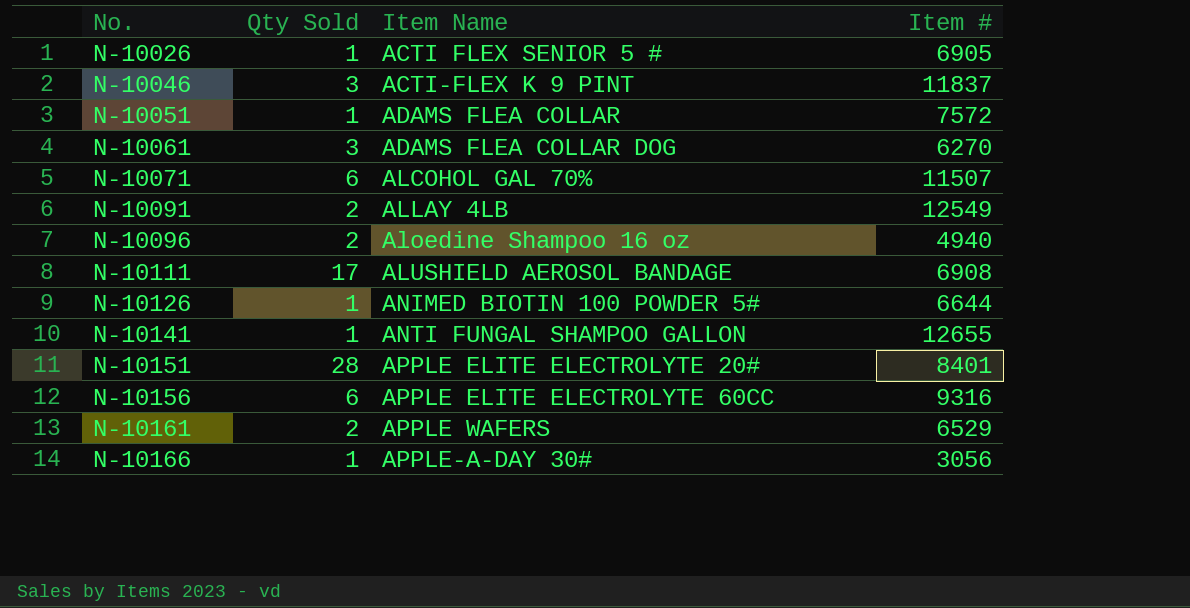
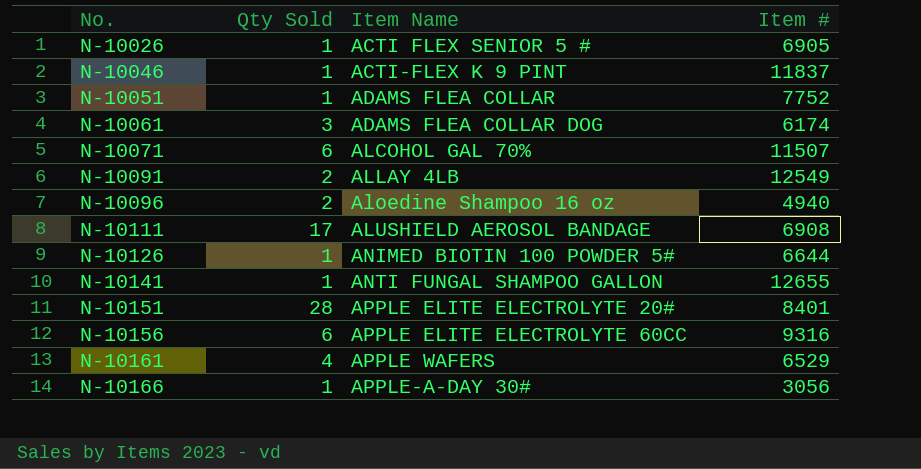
N-10046 | Qty Sold: 3 -> 1
N-10051 | Item #: 7572 -> 7752
N-10061 | Item #: 6270 -> 6174
N-10161 | Qty Sold: 2 -> 4

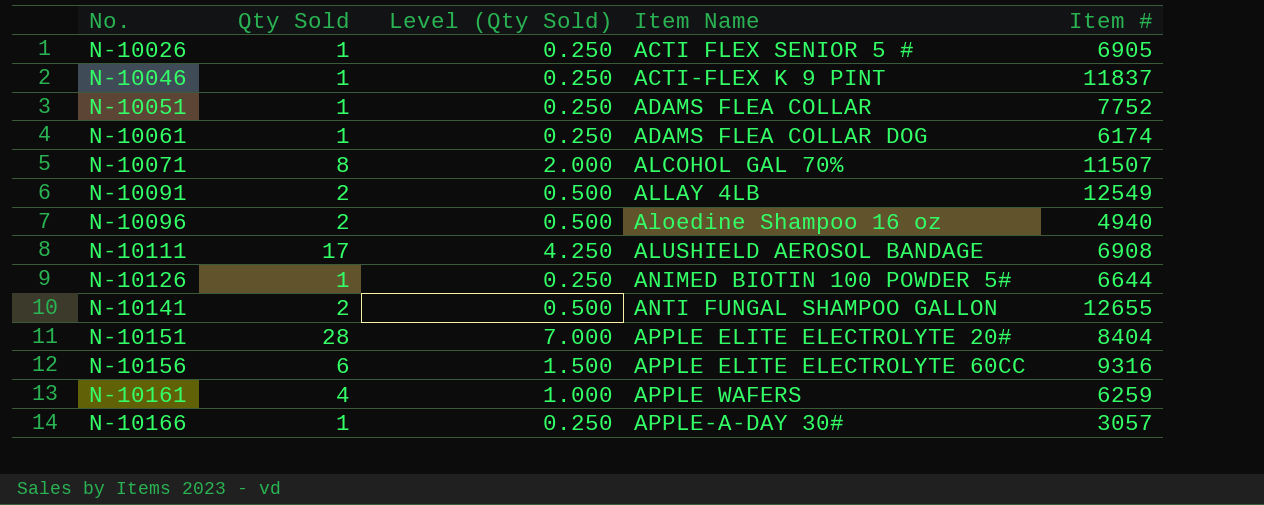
column Level (Qty Sold) | formula: none -> [Qty Sold] * 0.25
N-10061 | Qty Sold: 3 -> 1
N-10071 | Qty Sold: 6 -> 8
N-10141 | Qty Sold: 1 -> 2
N-10151 | Item #: 8401 -> 8404
N-10161 | Item #: 6529 -> 6259
N-10166 | Item #: 3056 -> 3057

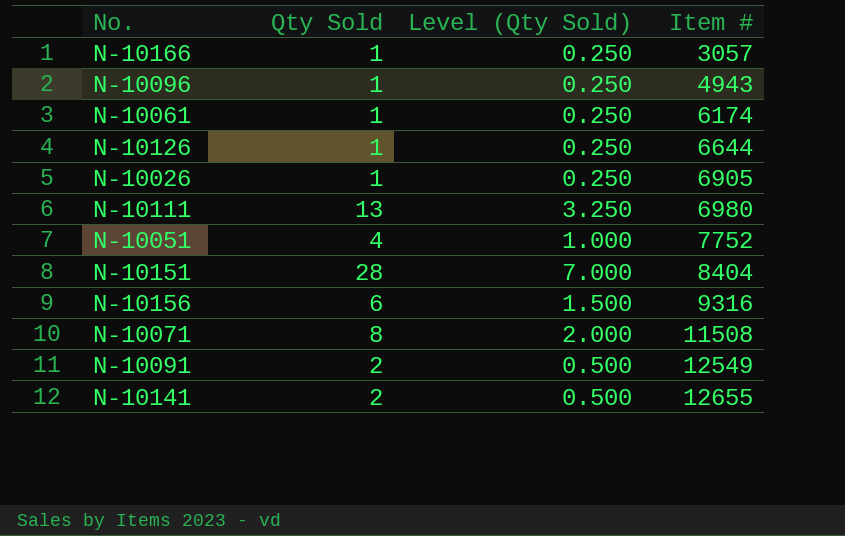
row order: No. ascending -> Item # ascending
column Item Name | position: 4 -> none
row N-10046: 1 | 0.250 | ACTI-FLEX K 9 PINT | 11837 -> none
row N-10161: 4 | 1.000 | APPLE WAFERS | 6259 -> none
N-10096 | Qty Sold: 2 -> 1
N-10096 | Level (Qty Sold): 0.500 -> 0.250
N-10096 | Item #: 4940 -> 4943
N-10111 | Qty Sold: 17 -> 13
N-10111 | Level (Qty Sold): 4.250 -> 3.250
N-10111 | Item #: 6908 -> 6980
N-10051 | Qty Sold: 1 -> 4
N-10051 | Level (Qty Sold): 0.250 -> 1.000
N-10071 | Item #: 11507 -> 11508

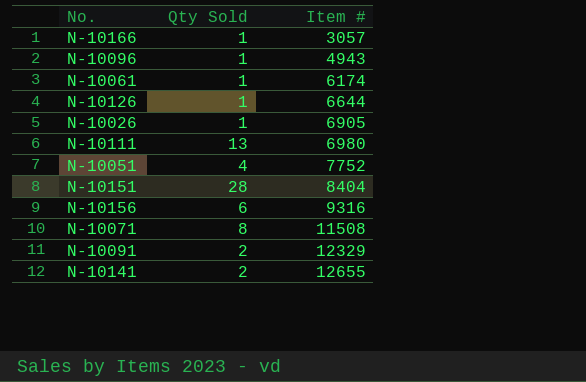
column Level (Qty Sold) | formula: [Qty Sold] * 0.25 -> none
N-10091 | Item #: 12549 -> 12329

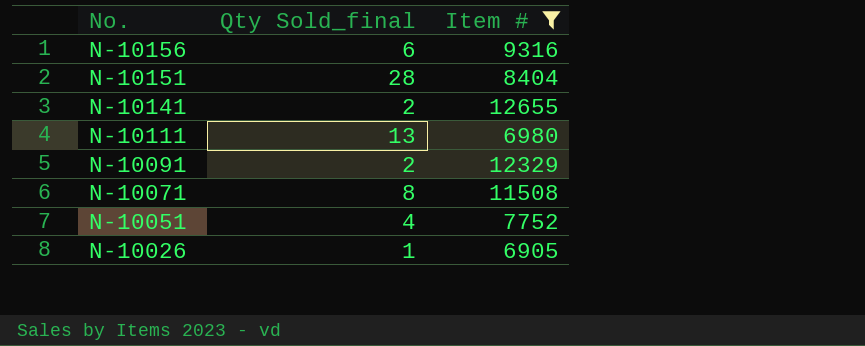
filter: none -> Item # >= 6905
row order: Item # ascending -> No. descending
column name: Qty Sold -> Qty Sold_final

